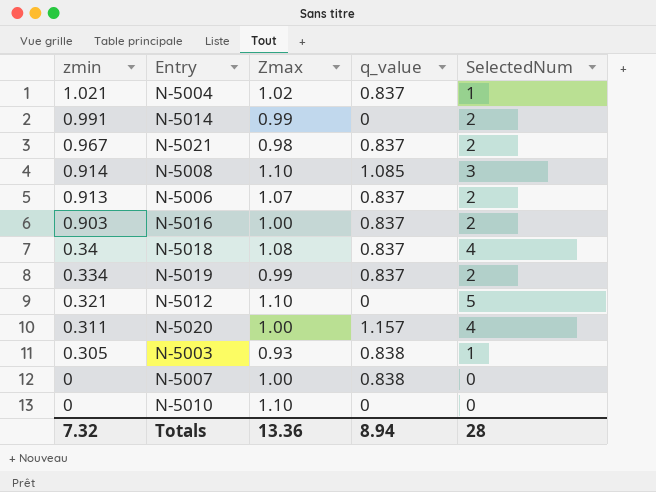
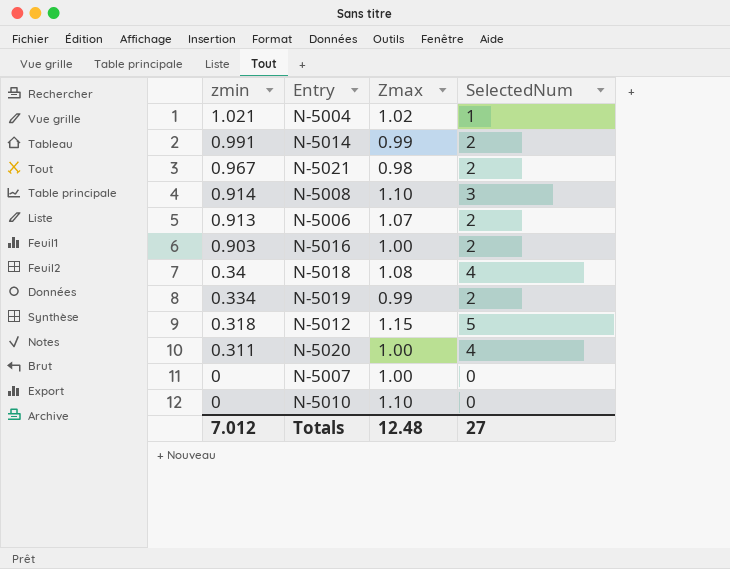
column q_value | position: 4 -> none
row N-5003: 0.305 | 0.93 | 0.838 | 1 -> none
N-5012 | zmin: 0.321 -> 0.318
N-5012 | Zmax: 1.10 -> 1.15
Totals | zmin: 7.32 -> 7.012
Totals | Zmax: 13.36 -> 12.48
Totals | SelectedNum: 28 -> 27

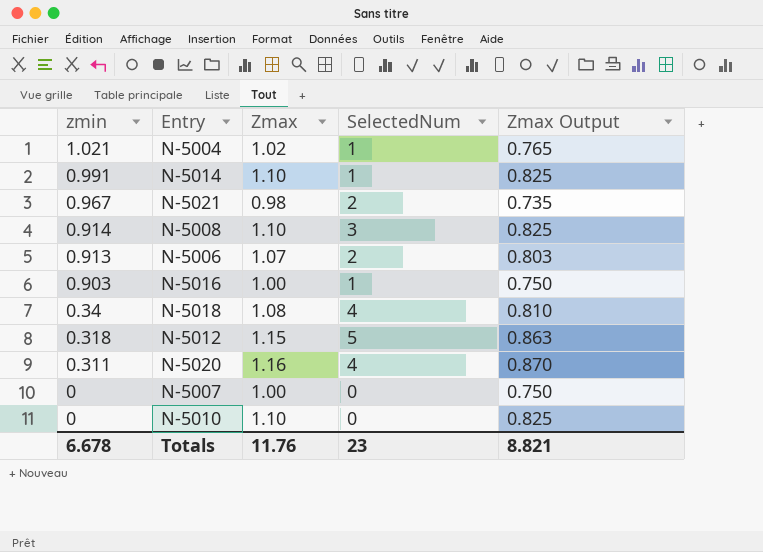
column Zmax Output | formula: none -> [Zmax] * 0.75
row N-5019: 0.334 | 0.99 | 2 -> none
N-5014 | Zmax: 0.99 -> 1.10
N-5014 | SelectedNum: 2 -> 1
N-5016 | SelectedNum: 2 -> 1
N-5020 | Zmax: 1.00 -> 1.16
Totals | zmin: 7.012 -> 6.678
Totals | Zmax: 12.48 -> 11.76
Totals | SelectedNum: 27 -> 23

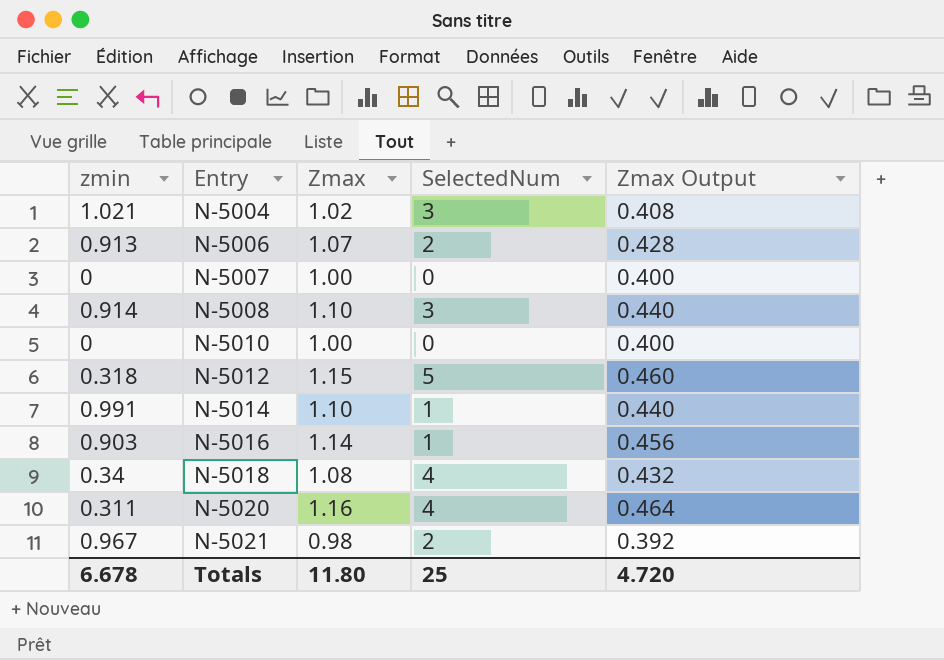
row order: zmin descending -> Entry ascending
column Zmax Output | formula: [Zmax] * 0.75 -> [Zmax] * 0.4
N-5004 | SelectedNum: 1 -> 3
N-5010 | Zmax: 1.10 -> 1.00
N-5016 | Zmax: 1.00 -> 1.14
Totals | Zmax: 11.76 -> 11.80
Totals | SelectedNum: 23 -> 25
Totals | Zmax Output: 8.821 -> 4.720

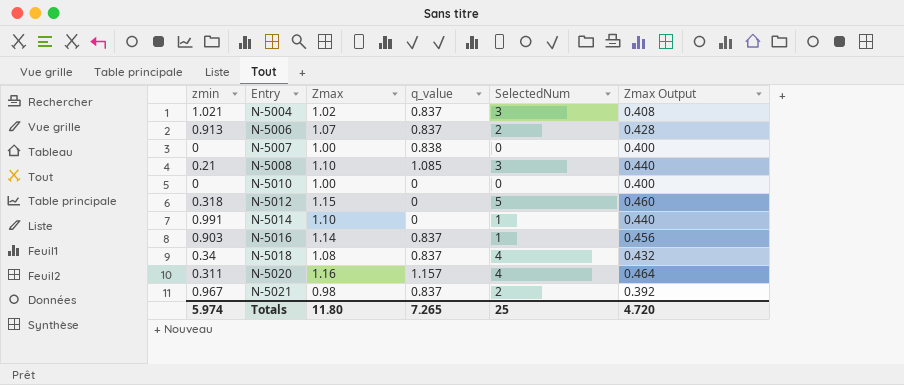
column q_value | position: none -> 4
N-5008 | zmin: 0.914 -> 0.21
Totals | zmin: 6.678 -> 5.974

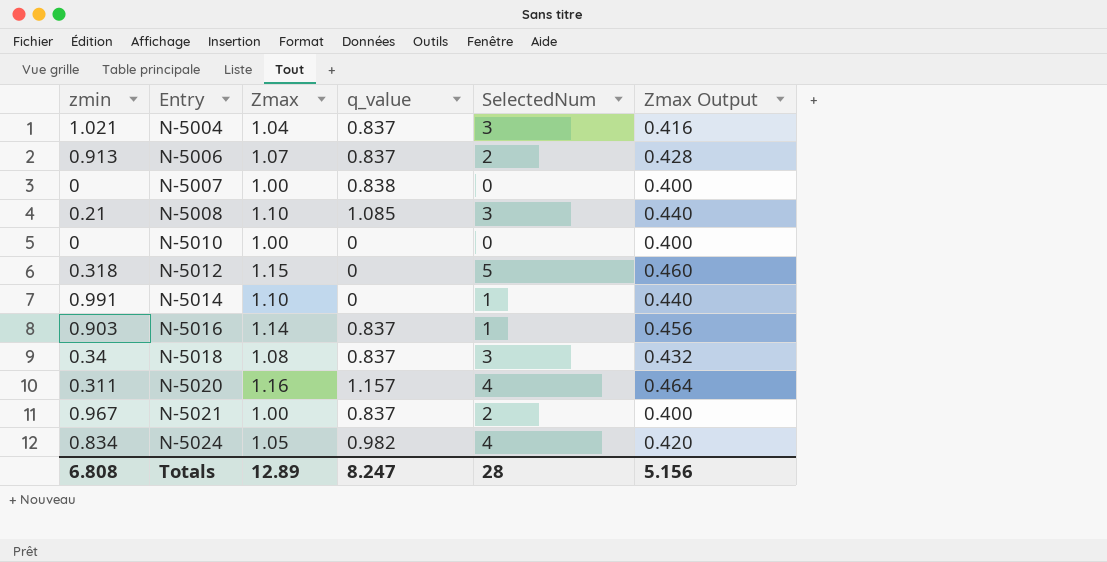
N-5004 | Zmax: 1.02 -> 1.04
N-5004 | Zmax Output: 0.408 -> 0.416
N-5018 | SelectedNum: 4 -> 3
N-5021 | Zmax: 0.98 -> 1.00
N-5021 | Zmax Output: 0.392 -> 0.400
row N-5024: none -> 0.834 | 1.05 | 0.982 | 4 | 0.420
Totals | zmin: 5.974 -> 6.808
Totals | Zmax: 11.80 -> 12.89
Totals | q_value: 7.265 -> 8.247
Totals | SelectedNum: 25 -> 28
Totals | Zmax Output: 4.720 -> 5.156

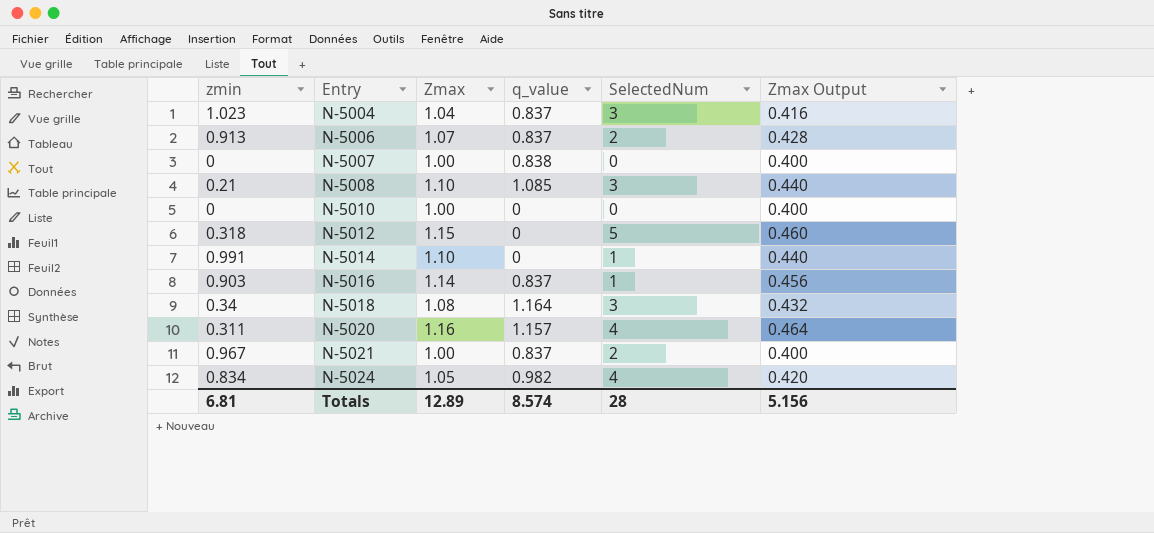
N-5004 | zmin: 1.021 -> 1.023
N-5018 | q_value: 0.837 -> 1.164
Totals | zmin: 6.808 -> 6.81
Totals | q_value: 8.247 -> 8.574

